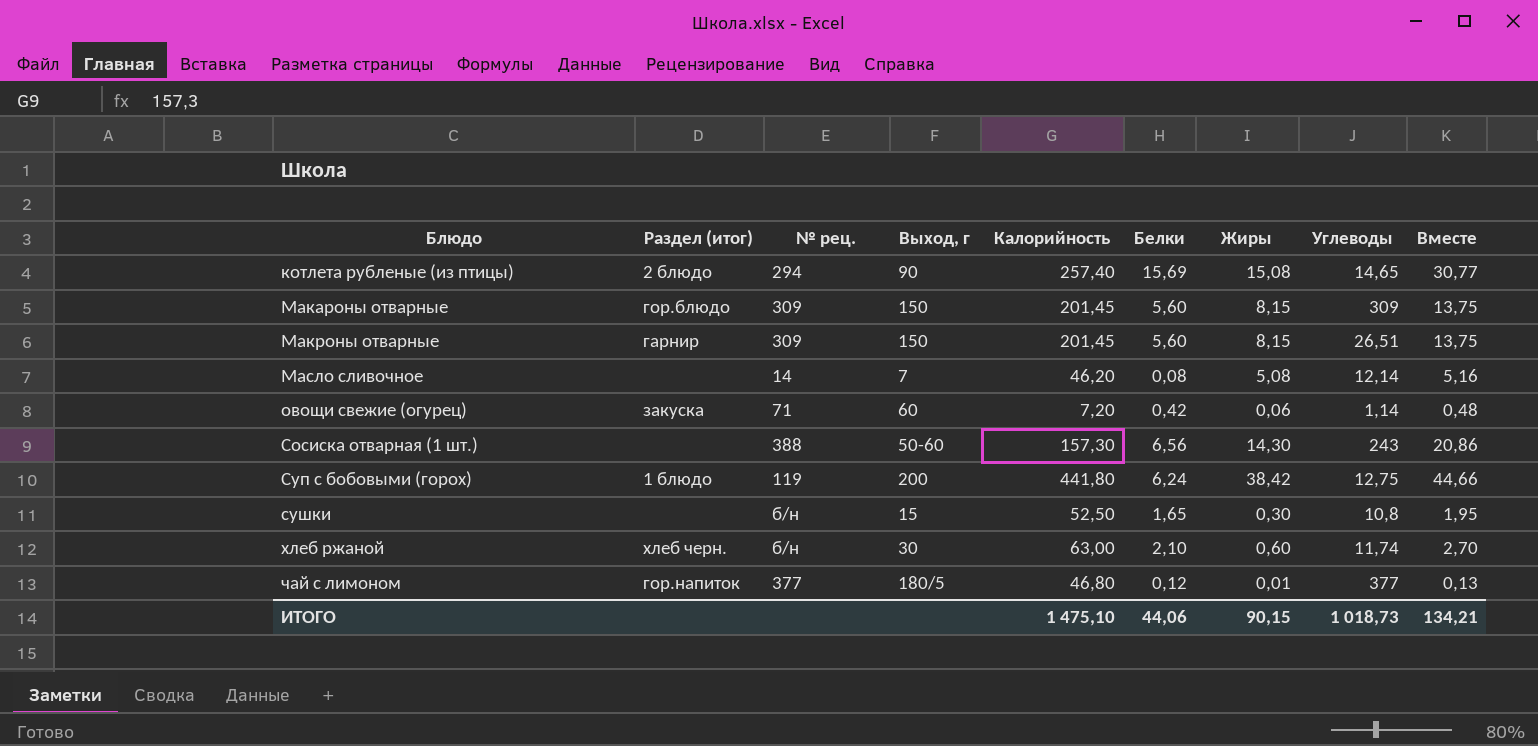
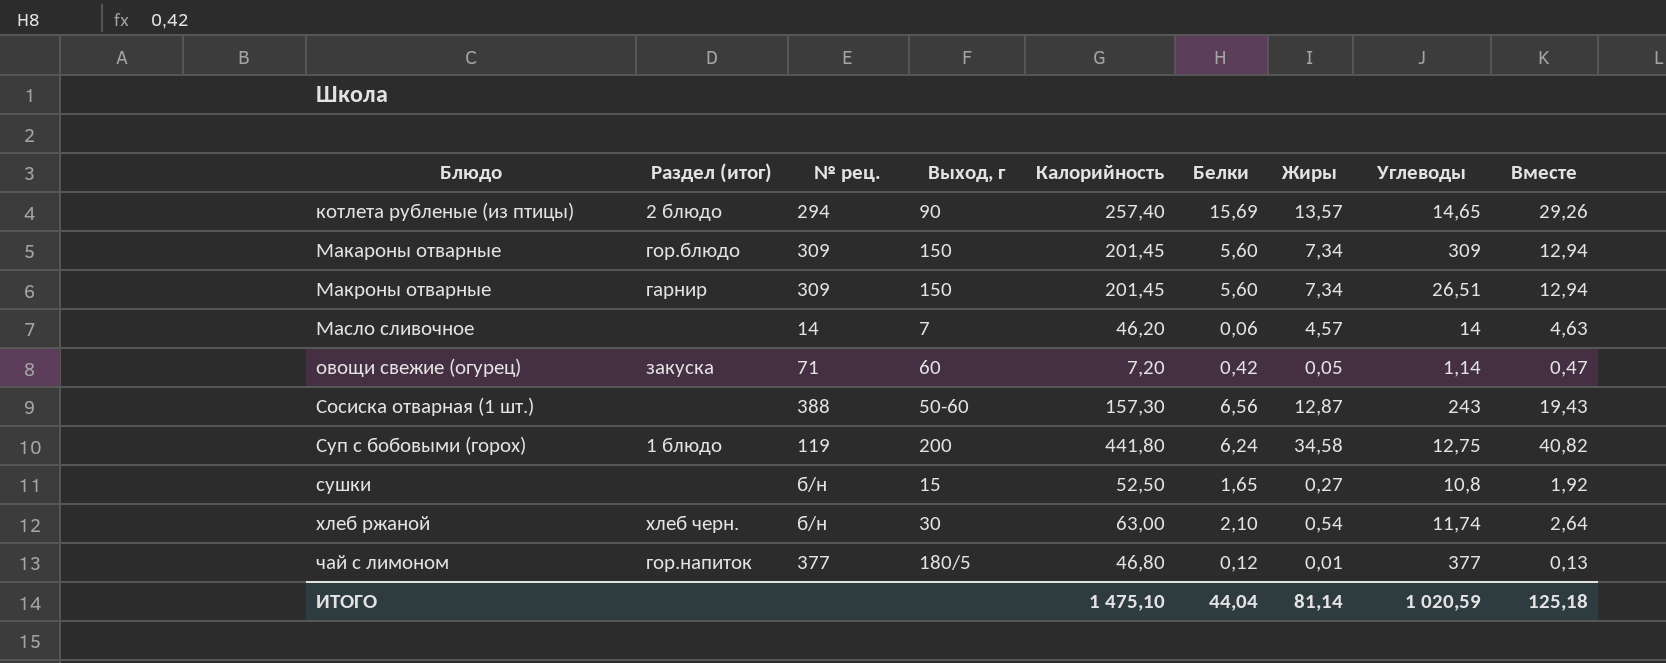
котлета рубленые (из птицы) | Жиры: 15,08 -> 13,57
котлета рубленые (из птицы) | Вместе: 30,77 -> 29,26
Макароны отварные | Жиры: 8,15 -> 7,34
Макароны отварные | Вместе: 13,75 -> 12,94
Макроны отварные | Жиры: 8,15 -> 7,34
Макроны отварные | Вместе: 13,75 -> 12,94
Масло сливочное | Белки: 0,08 -> 0,06
Масло сливочное | Жиры: 5,08 -> 4,57
Масло сливочное | Углеводы: 12,14 -> 14
Масло сливочное | Вместе: 5,16 -> 4,63
овощи свежие (огурец) | Жиры: 0,06 -> 0,05
овощи свежие (огурец) | Вместе: 0,48 -> 0,47
Сосиска отварная (1 шт.) | Жиры: 14,30 -> 12,87
Сосиска отварная (1 шт.) | Вместе: 20,86 -> 19,43
Суп с бобовыми (горох) | Жиры: 38,42 -> 34,58
Суп с бобовыми (горох) | Вместе: 44,66 -> 40,82
сушки | Жиры: 0,30 -> 0,27
сушки | Вместе: 1,95 -> 1,92
хлеб ржаной | Жиры: 0,60 -> 0,54
хлеб ржаной | Вместе: 2,70 -> 2,64
ИТОГО | Белки: 44,06 -> 44,04
ИТОГО | Жиры: 90,15 -> 81,14
ИТОГО | Углеводы: 1 018,73 -> 1 020,59
ИТОГО | Вместе: 134,21 -> 125,18

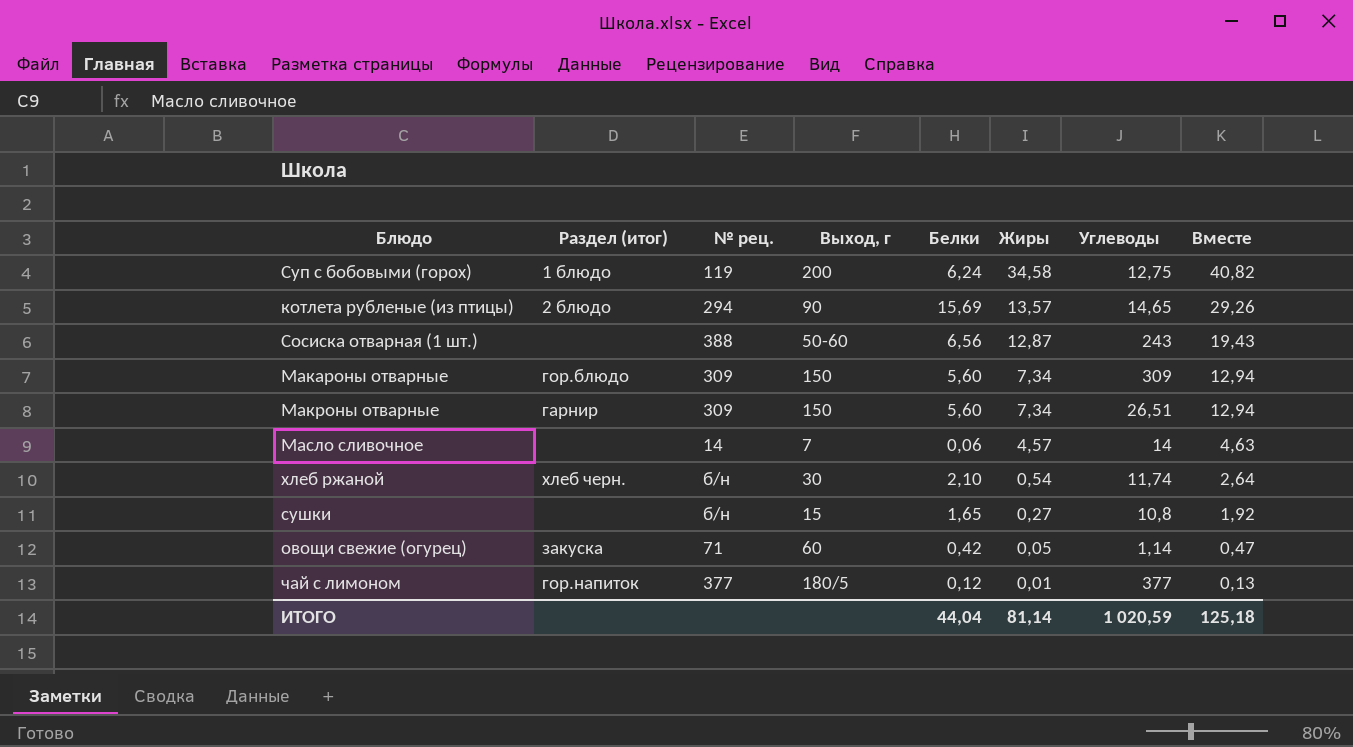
row order: Блюдо ascending -> Жиры descending
column Калорийность | position: 5 -> none

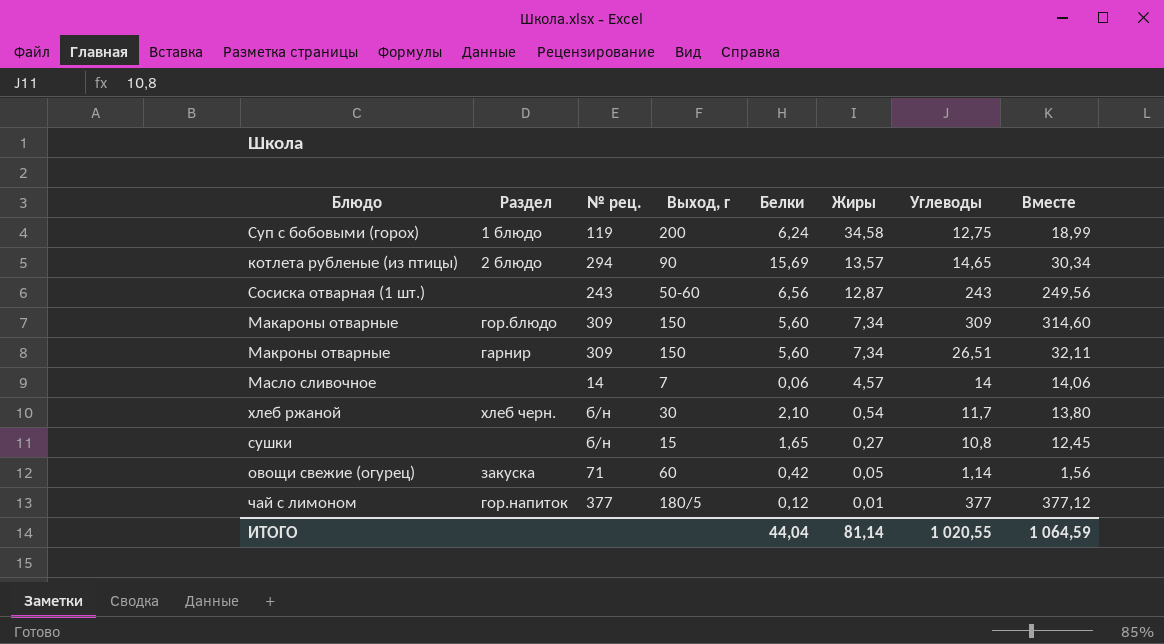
column name: Раздел (итог) -> Раздел
column Вместе | formula: [Белки] + [Жиры] -> [Белки] + [Углеводы]
Сосиска отварная (1 шт.) | № рец.: 388 -> 243
хлеб ржаной | Углеводы: 11,74 -> 11,7
ИТОГО | Углеводы: 1 020,59 -> 1 020,55
ИТОГО | Вместе: 125,18 -> 1 064,59

